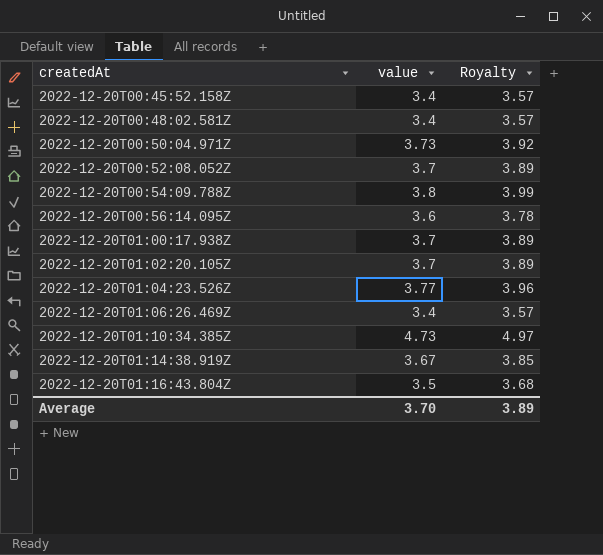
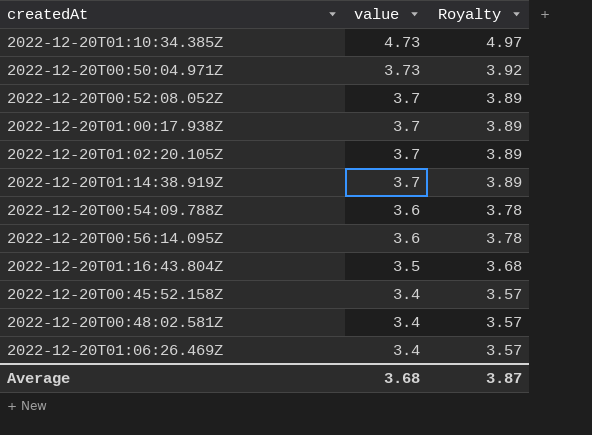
row order: createdAt ascending -> value descending
row 2022-12-20T01:04:23.526Z: 3.77 | 3.96 -> none
2022-12-20T01:14:38.919Z | value: 3.67 -> 3.7
2022-12-20T01:14:38.919Z | Royalty: 3.85 -> 3.89
2022-12-20T00:54:09.788Z | value: 3.8 -> 3.6
2022-12-20T00:54:09.788Z | Royalty: 3.99 -> 3.78
Average | value: 3.70 -> 3.68
Average | Royalty: 3.89 -> 3.87

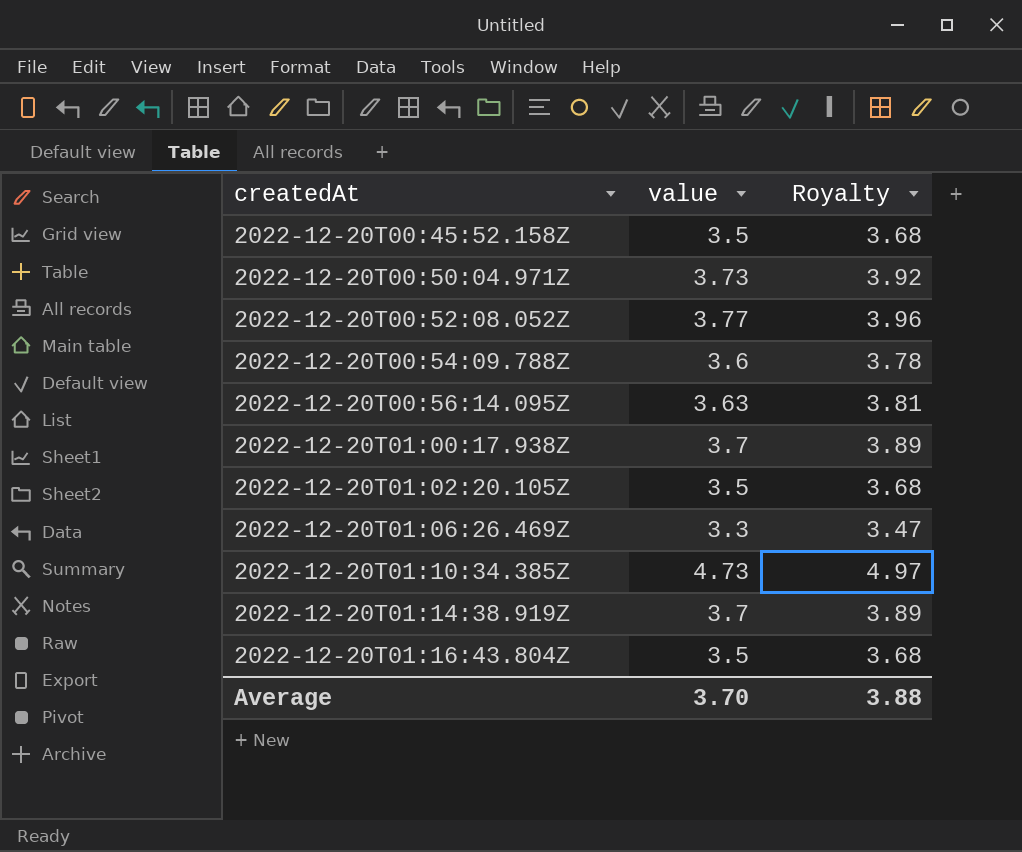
row order: value descending -> createdAt ascending
row 2022-12-20T00:48:02.581Z: 3.4 | 3.57 -> none
2022-12-20T00:45:52.158Z | value: 3.4 -> 3.5
2022-12-20T00:45:52.158Z | Royalty: 3.57 -> 3.68
2022-12-20T00:52:08.052Z | value: 3.7 -> 3.77
2022-12-20T00:52:08.052Z | Royalty: 3.89 -> 3.96
2022-12-20T00:56:14.095Z | value: 3.6 -> 3.63
2022-12-20T00:56:14.095Z | Royalty: 3.78 -> 3.81
2022-12-20T01:02:20.105Z | value: 3.7 -> 3.5
2022-12-20T01:02:20.105Z | Royalty: 3.89 -> 3.68
2022-12-20T01:06:26.469Z | value: 3.4 -> 3.3
2022-12-20T01:06:26.469Z | Royalty: 3.57 -> 3.47
Average | value: 3.68 -> 3.70
Average | Royalty: 3.87 -> 3.88

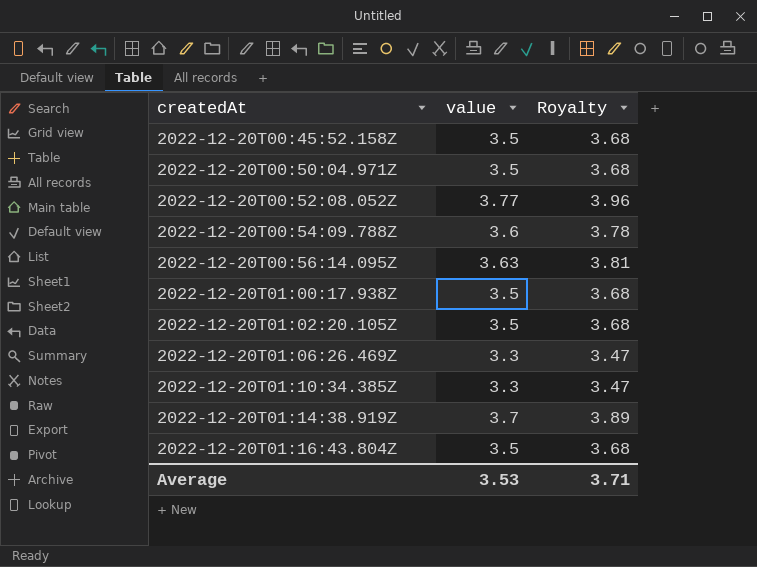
2022-12-20T00:50:04.971Z | value: 3.73 -> 3.5
2022-12-20T00:50:04.971Z | Royalty: 3.92 -> 3.68
2022-12-20T01:00:17.938Z | value: 3.7 -> 3.5
2022-12-20T01:00:17.938Z | Royalty: 3.89 -> 3.68
2022-12-20T01:10:34.385Z | value: 4.73 -> 3.3
2022-12-20T01:10:34.385Z | Royalty: 4.97 -> 3.47
Average | value: 3.70 -> 3.53
Average | Royalty: 3.88 -> 3.71

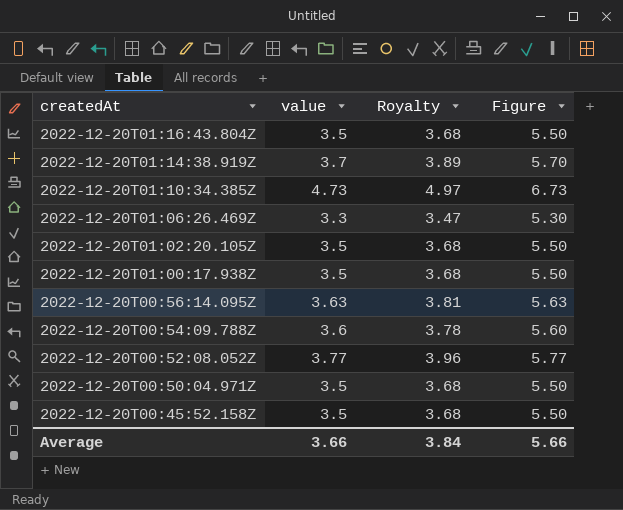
row order: createdAt ascending -> createdAt descending
column Figure | formula: none -> [value] + 2
2022-12-20T01:10:34.385Z | value: 3.3 -> 4.73
2022-12-20T01:10:34.385Z | Royalty: 3.47 -> 4.97
Average | value: 3.53 -> 3.66
Average | Royalty: 3.71 -> 3.84

